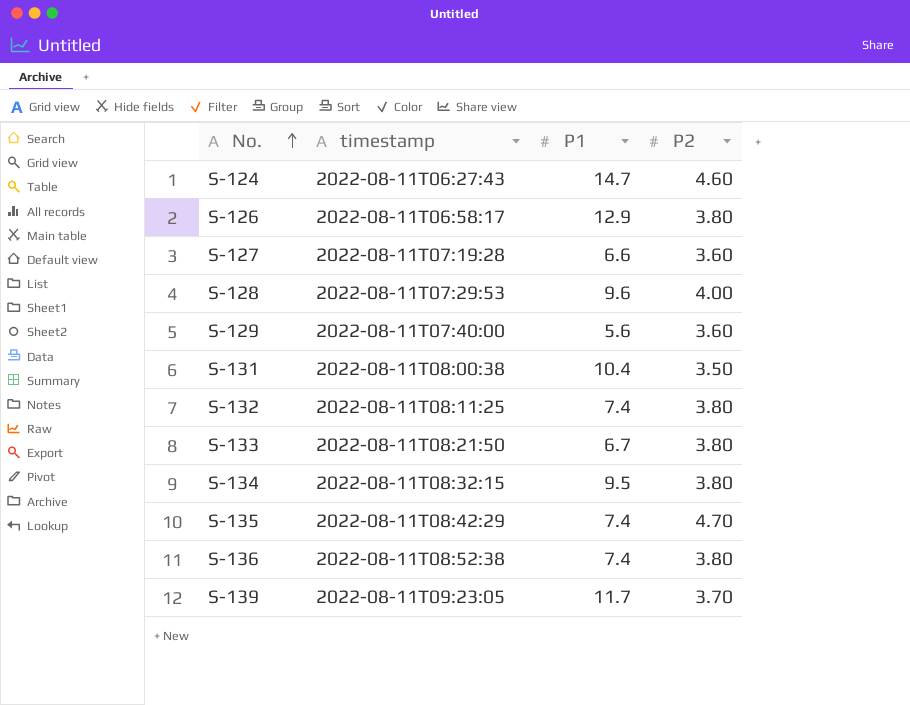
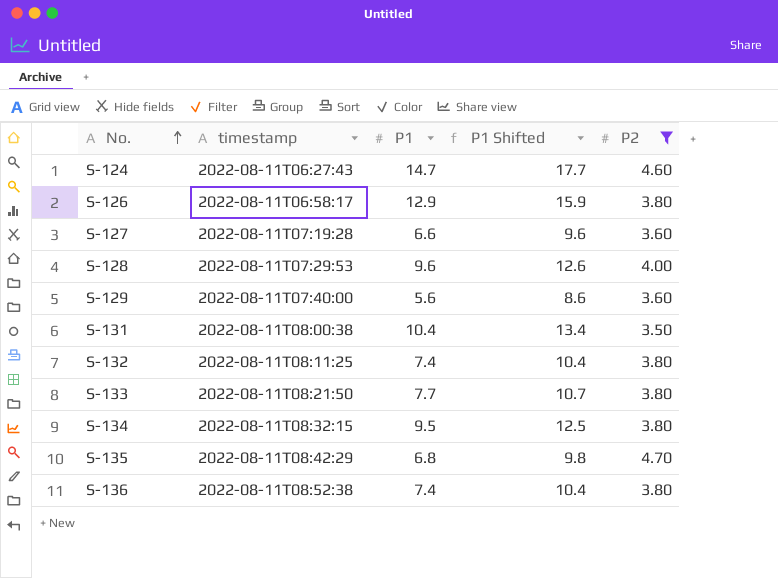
filter: none -> P2 != 3.70
column P1 Shifted | formula: none -> [P1] + 3
S-133 | P1: 6.7 -> 7.7
S-135 | P1: 7.4 -> 6.8

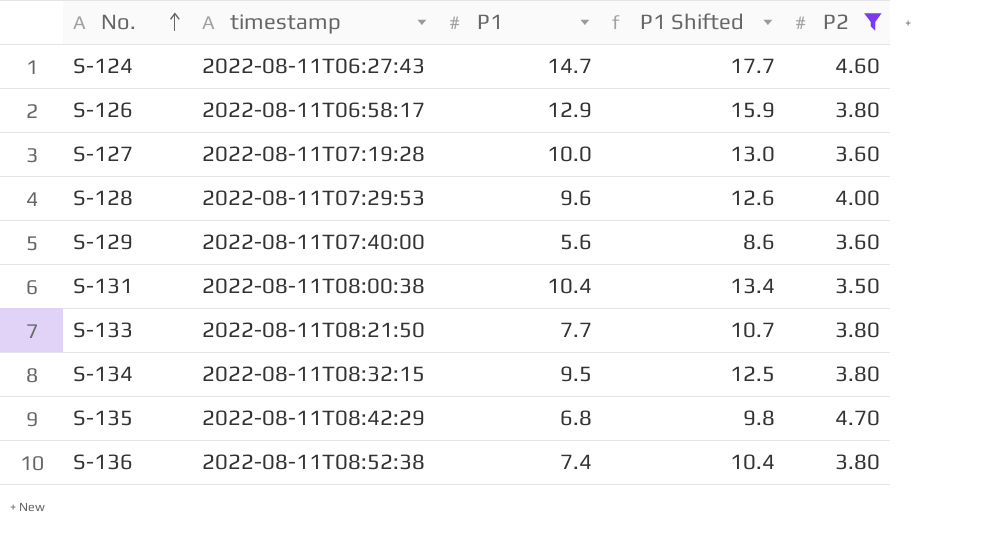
row S-132: 2022-08-11T08:11:25 | 7.4 | 10.4 | 3.80 -> none
S-127 | P1: 6.6 -> 10.0
S-127 | P1 Shifted: 9.6 -> 13.0

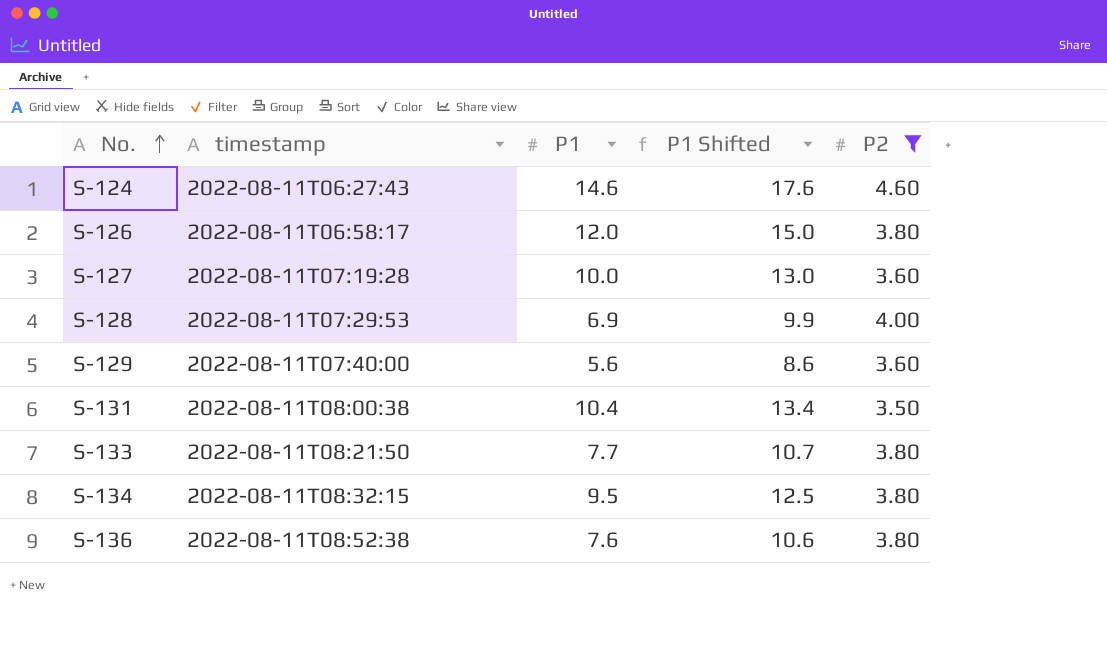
row S-135: 2022-08-11T08:42:29 | 6.8 | 9.8 | 4.70 -> none
S-124 | P1: 14.7 -> 14.6
S-124 | P1 Shifted: 17.7 -> 17.6
S-126 | P1: 12.9 -> 12.0
S-126 | P1 Shifted: 15.9 -> 15.0
S-128 | P1: 9.6 -> 6.9
S-128 | P1 Shifted: 12.6 -> 9.9
S-136 | P1: 7.4 -> 7.6
S-136 | P1 Shifted: 10.4 -> 10.6

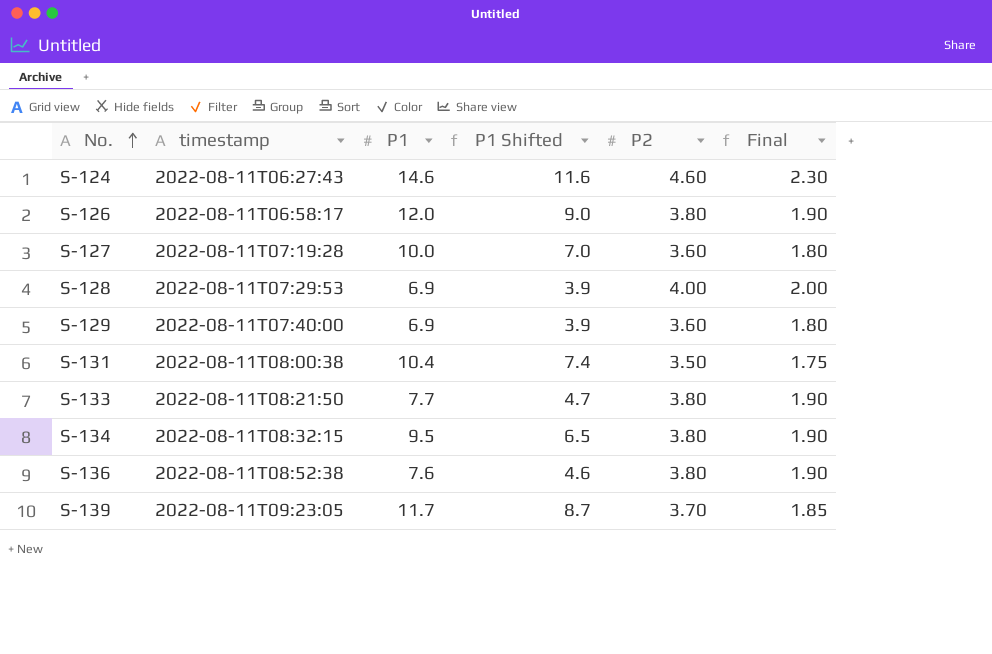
filter: P2 != 3.70 -> none
column P1 Shifted | formula: [P1] + 3 -> [P1] - 3
column Final | formula: none -> [P2] * 0.5
S-129 | P1: 5.6 -> 6.9

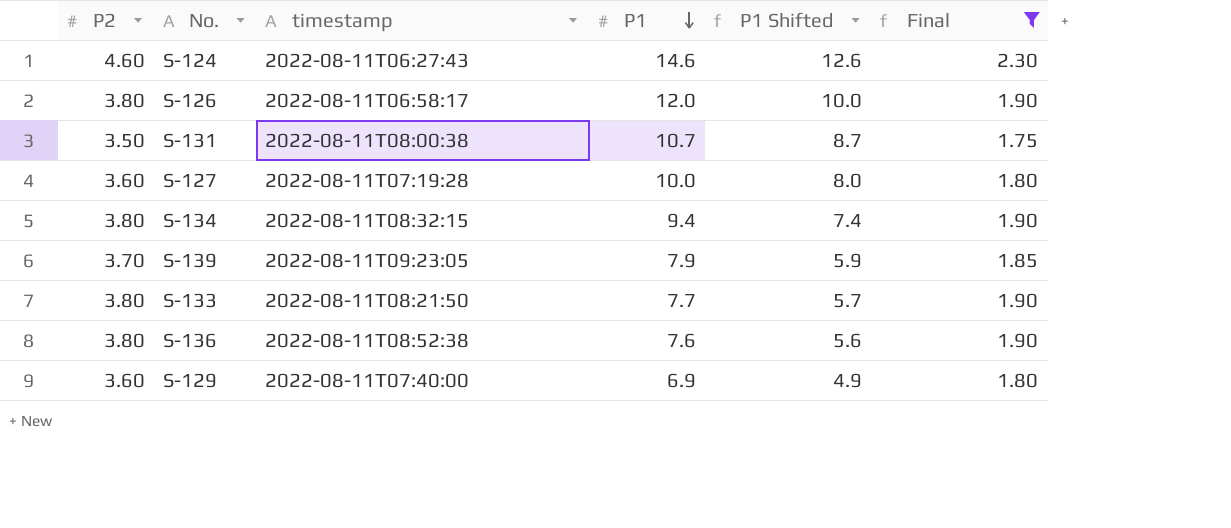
filter: none -> Final != 2.00
row order: No. ascending -> P1 descending
column P2 | position: 5 -> 1
column P1 Shifted | formula: [P1] - 3 -> [P1] - 2
S-131 | P1: 10.4 -> 10.7
S-134 | P1: 9.5 -> 9.4
S-139 | P1: 11.7 -> 7.9

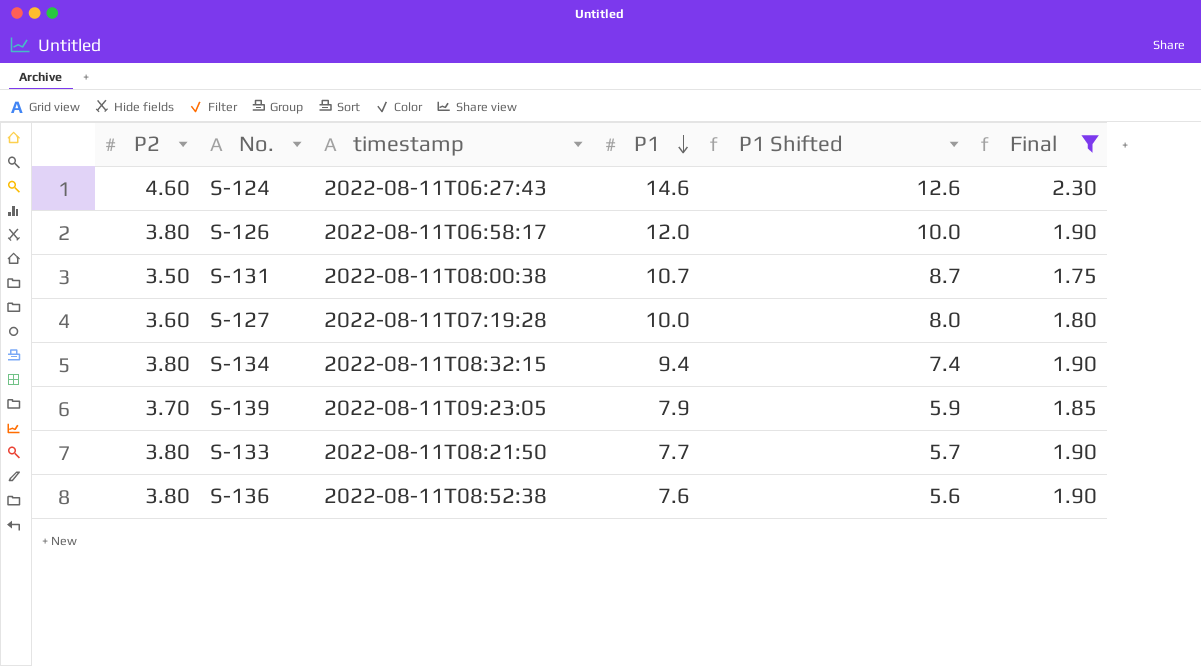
row S-129: 3.60 | 2022-08-11T07:40:00 | 6.9 | 4.9 | 1.80 -> none

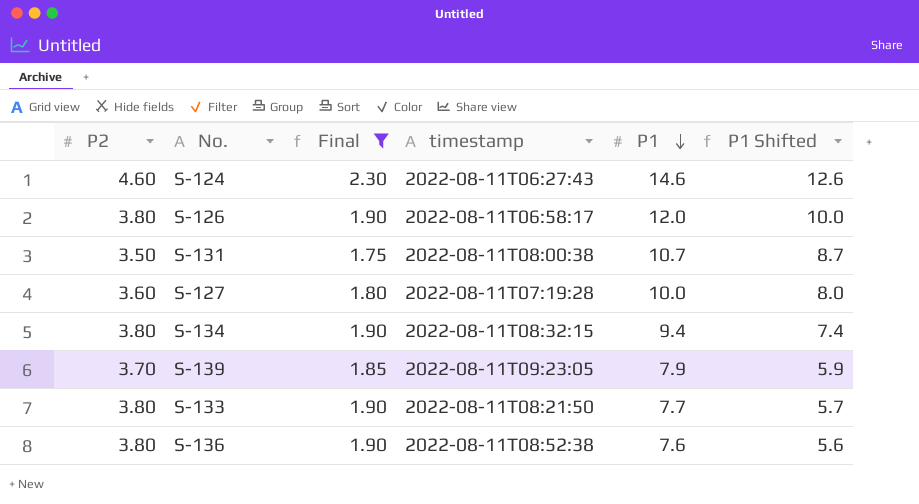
column Final | position: 6 -> 3

